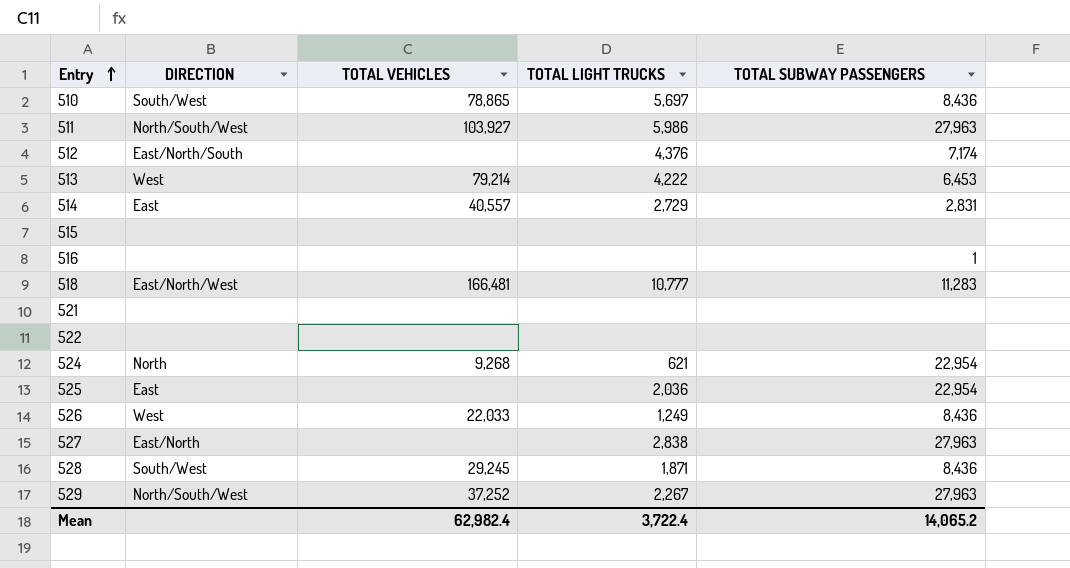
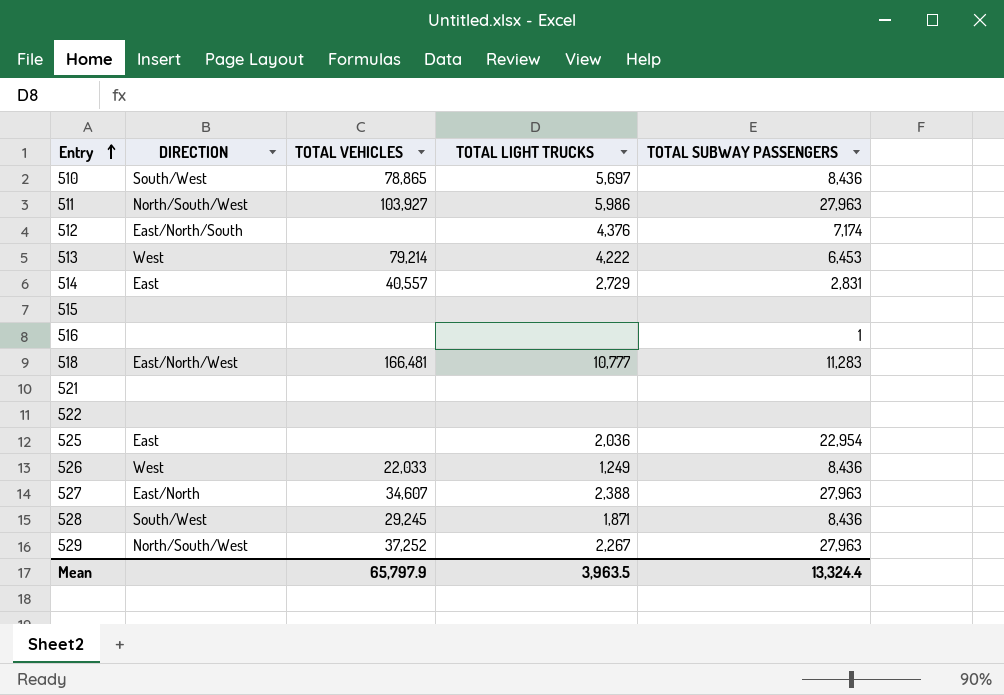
row 524: North | 9,268 | 621 | 22,954 -> none
527 | TOTAL VEHICLES: none -> 34,607
527 | TOTAL LIGHT TRUCKS: 2,838 -> 2,388
Mean | TOTAL VEHICLES: 62,982.4 -> 65,797.9
Mean | TOTAL LIGHT TRUCKS: 3,722.4 -> 3,963.5
Mean | TOTAL SUBWAY PASSENGERS: 14,065.2 -> 13,324.4

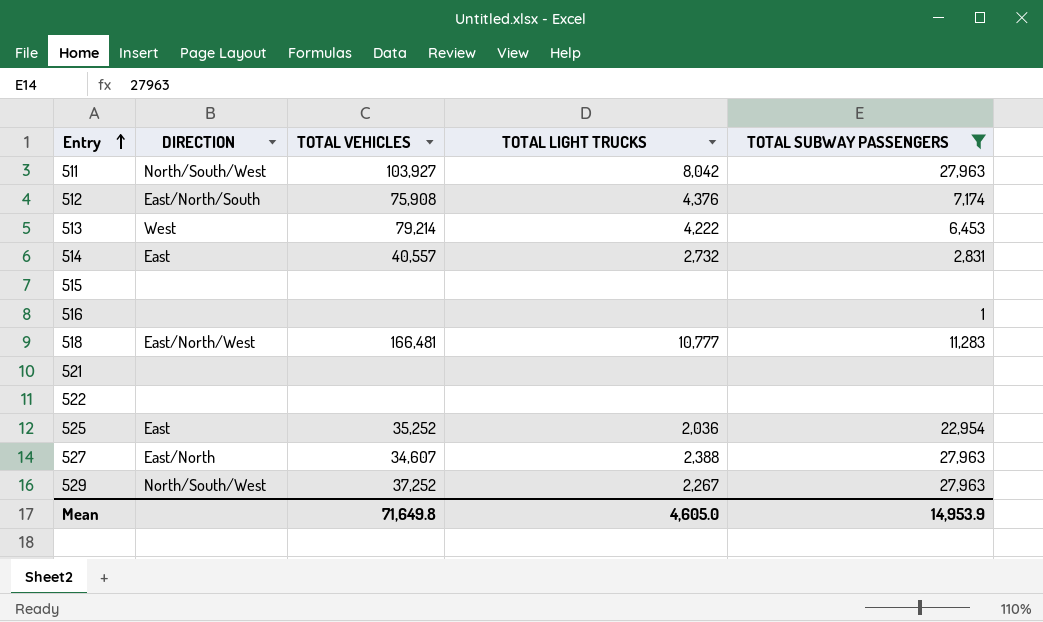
filter: none -> TOTAL SUBWAY PASSENGERS != 8,436
511 | TOTAL LIGHT TRUCKS: 5,986 -> 8,042
512 | TOTAL VEHICLES: none -> 75,908
514 | TOTAL LIGHT TRUCKS: 2,729 -> 2,732
525 | TOTAL VEHICLES: none -> 35,252
Mean | TOTAL VEHICLES: 65,797.9 -> 71,649.8
Mean | TOTAL LIGHT TRUCKS: 3,963.5 -> 4,605.0
Mean | TOTAL SUBWAY PASSENGERS: 13,324.4 -> 14,953.9

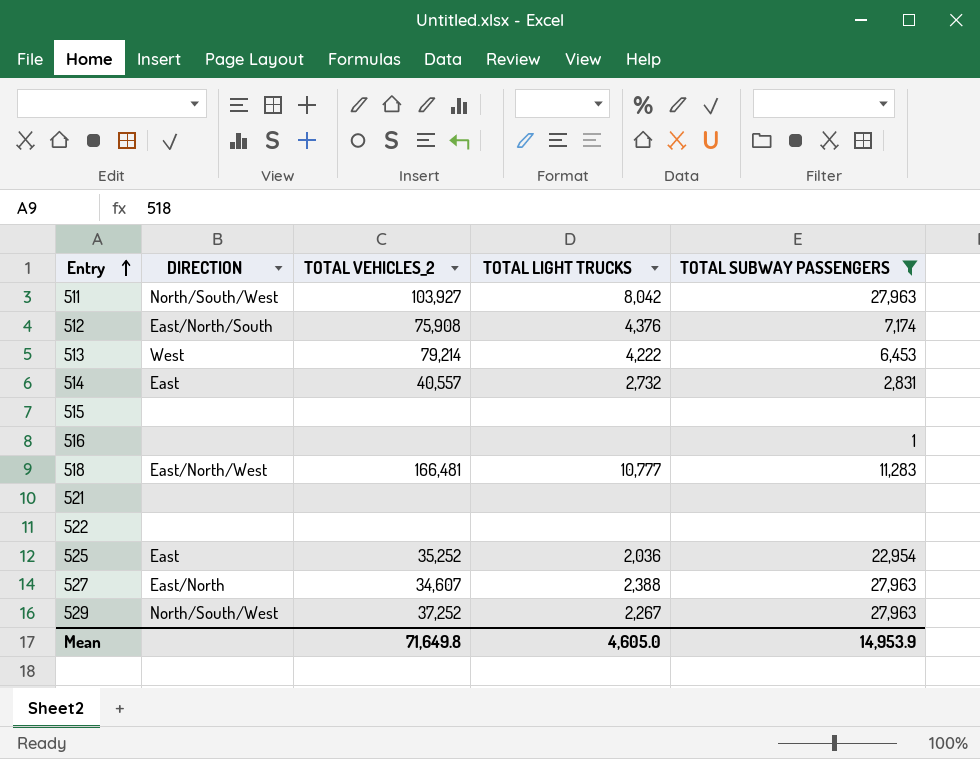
column name: TOTAL VEHICLES -> TOTAL VEHICLES_2

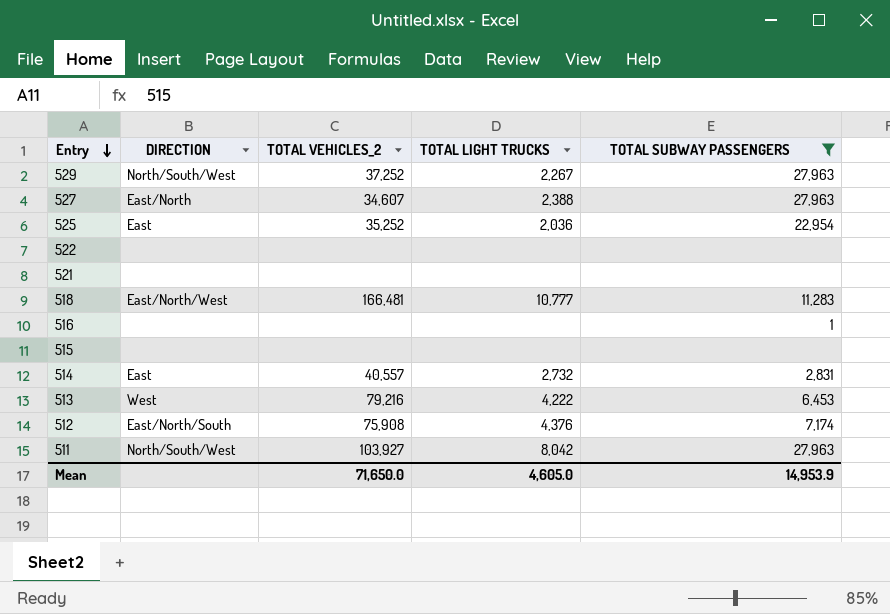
row order: Entry ascending -> Entry descending
513 | TOTAL VEHICLES_2: 79,214 -> 79,216
Mean | TOTAL VEHICLES_2: 71,649.8 -> 71,650.0

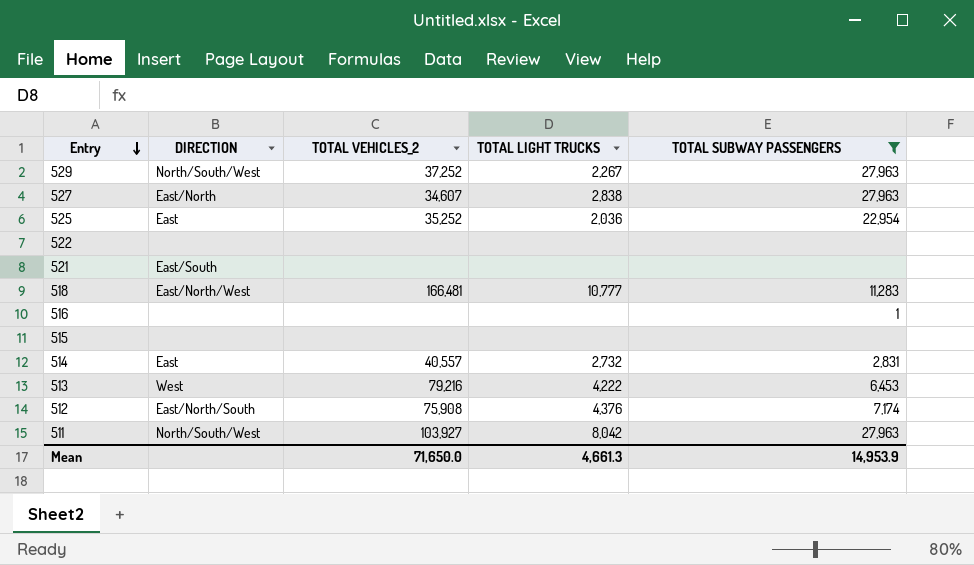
527 | TOTAL LIGHT TRUCKS: 2,388 -> 2,838
521 | DIRECTION: none -> East/South
Mean | TOTAL LIGHT TRUCKS: 4,605.0 -> 4,661.3

